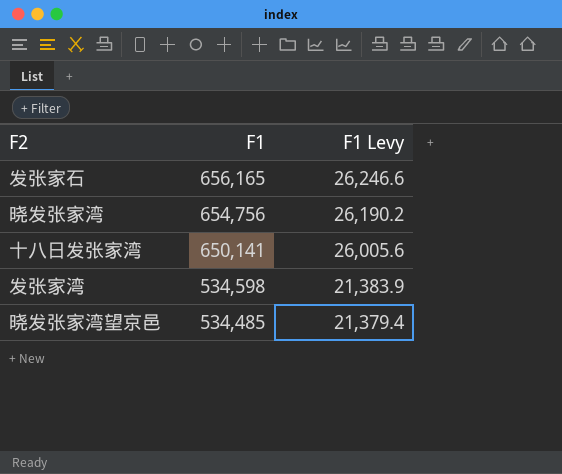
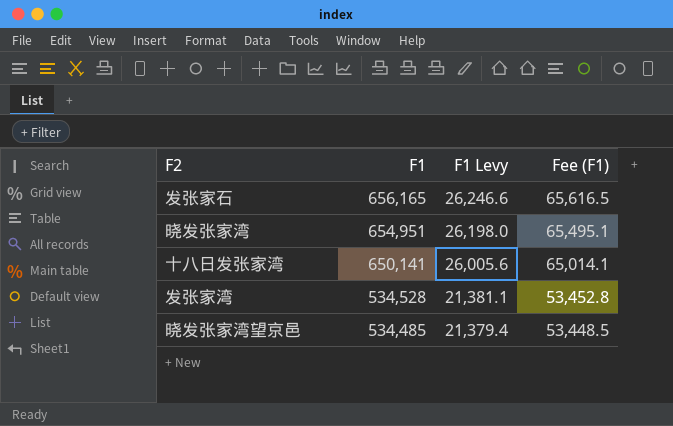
column Fee (F1) | formula: none -> [F1] * 0.1
晓发张家湾 | F1: 654,756 -> 654,951
晓发张家湾 | F1 Levy: 26,190.2 -> 26,198.0
发张家湾 | F1: 534,598 -> 534,528
发张家湾 | F1 Levy: 21,383.9 -> 21,381.1

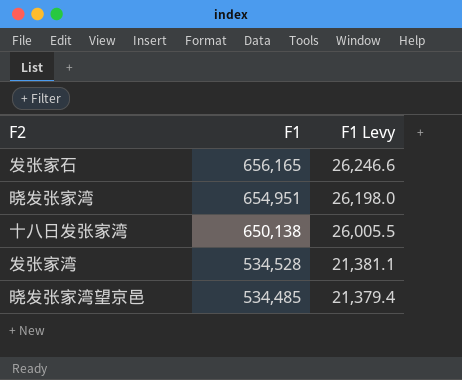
column Fee (F1) | formula: [F1] * 0.1 -> none
十八日发张家湾 | F1: 650,141 -> 650,138
十八日发张家湾 | F1 Levy: 26,005.6 -> 26,005.5

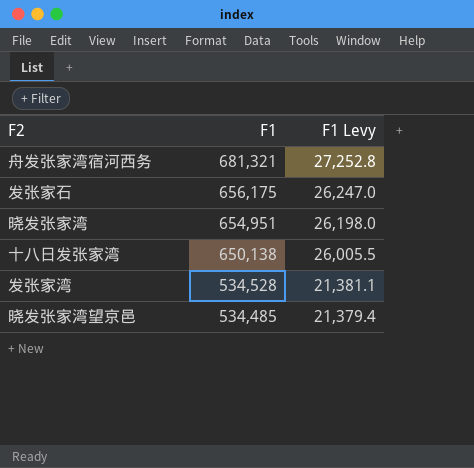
row 舟发张家湾宿河西务: none -> 681,321 | 27,252.8
发张家石 | F1: 656,165 -> 656,175
发张家石 | F1 Levy: 26,246.6 -> 26,247.0

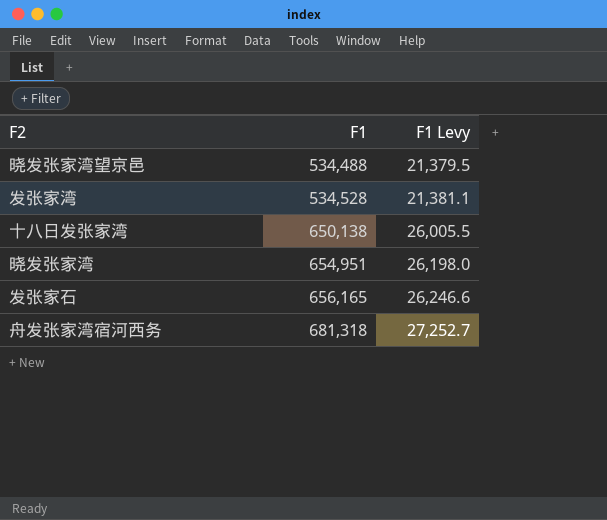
row order: F1 descending -> F1 ascending
晓发张家湾望京邑 | F1: 534,485 -> 534,488
晓发张家湾望京邑 | F1 Levy: 21,379.4 -> 21,379.5
发张家石 | F1: 656,175 -> 656,165
发张家石 | F1 Levy: 26,247.0 -> 26,246.6
舟发张家湾宿河西务 | F1: 681,321 -> 681,318
舟发张家湾宿河西务 | F1 Levy: 27,252.8 -> 27,252.7

